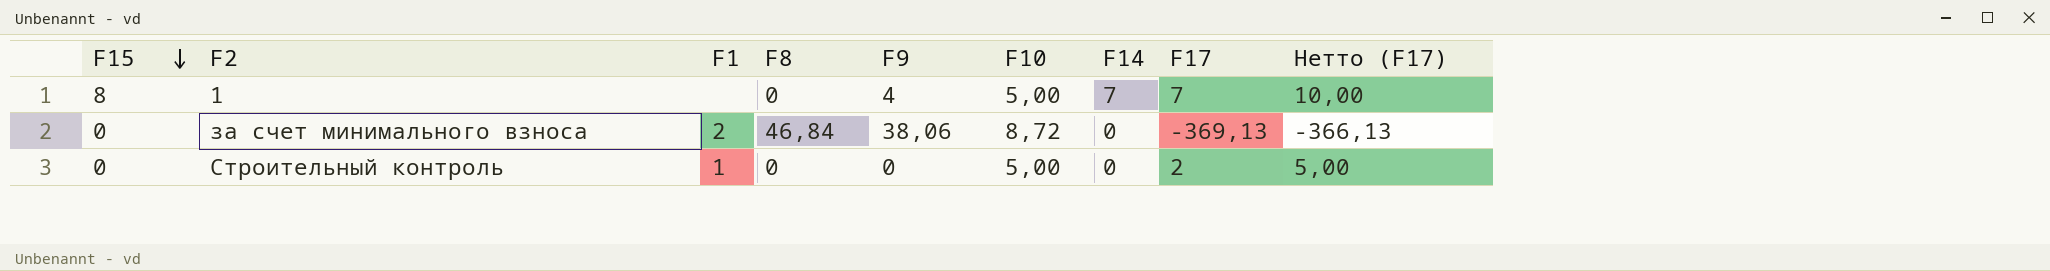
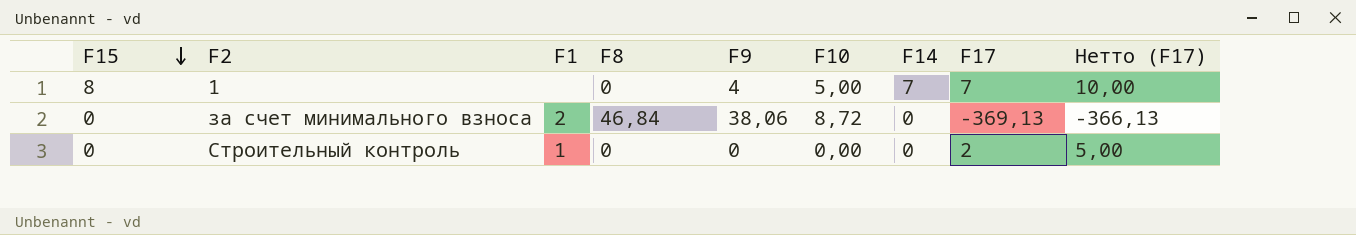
Строительный контроль | F10: 5,00 -> 0,00

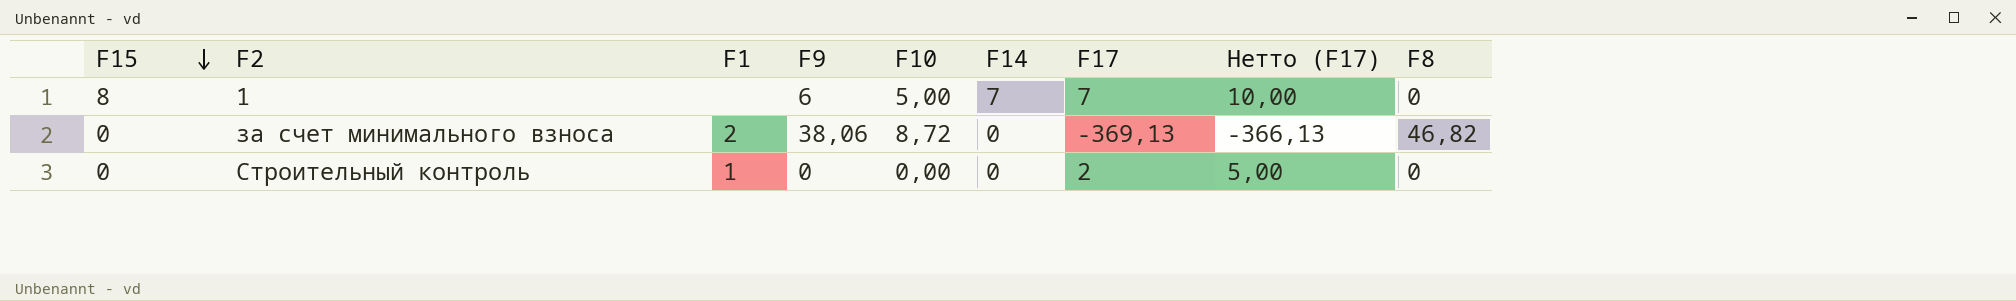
column F8 | position: 4 -> 9
1 | F9: 4 -> 6
за счет минимального взноса | F8: 46,84 -> 46,82

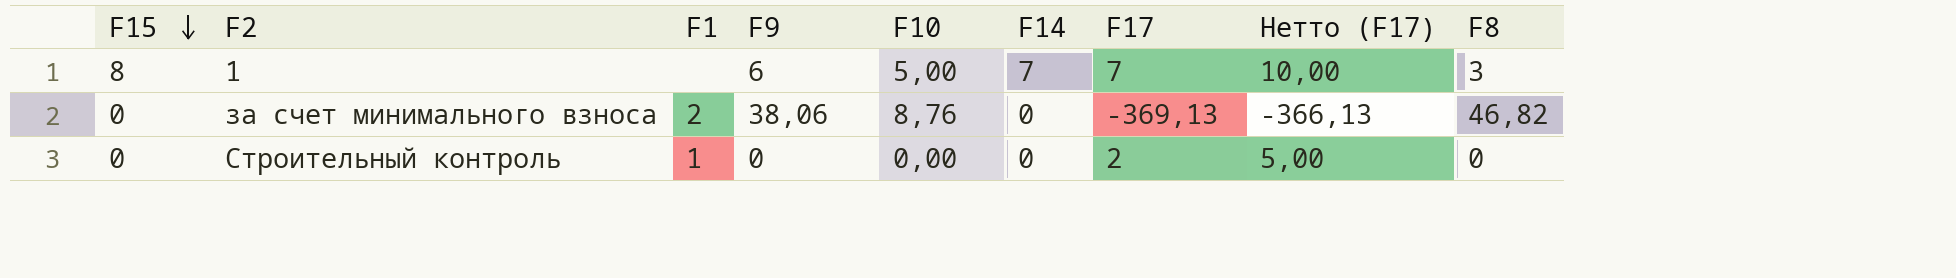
1 | F8: 0 -> 3
за счет минимального взноса | F10: 8,72 -> 8,76

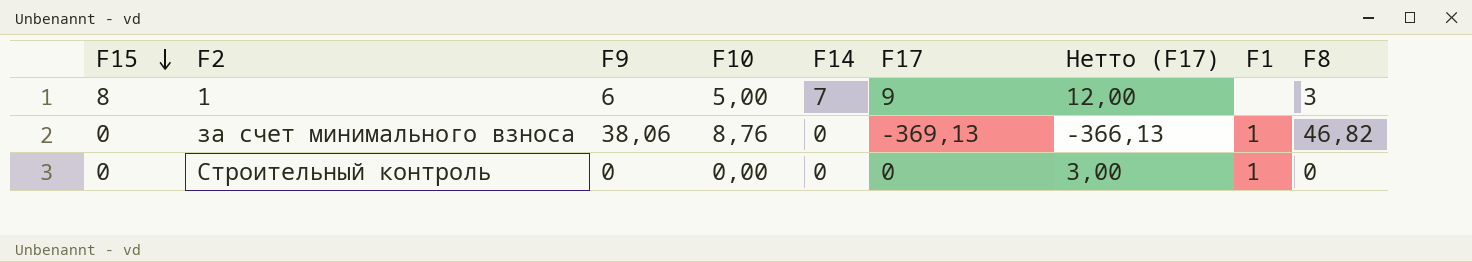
column F1 | position: 3 -> 8
1 | F17: 7 -> 9
1 | Нетто (F17): 10,00 -> 12,00
за счет минимального взноса | F1: 2 -> 1
Строительный контроль | F17: 2 -> 0
Строительный контроль | Нетто (F17): 5,00 -> 3,00

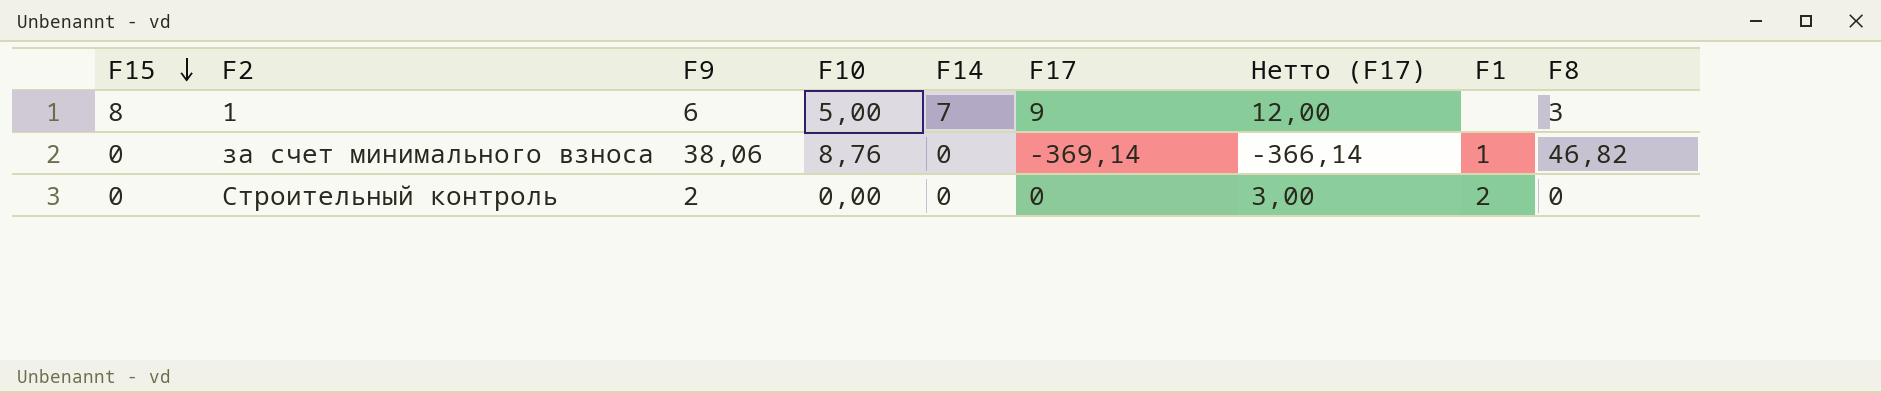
за счет минимального взноса | F17: -369,13 -> -369,14
за счет минимального взноса | Нетто (F17): -366,13 -> -366,14
Строительный контроль | F9: 0 -> 2
Строительный контроль | F1: 1 -> 2

